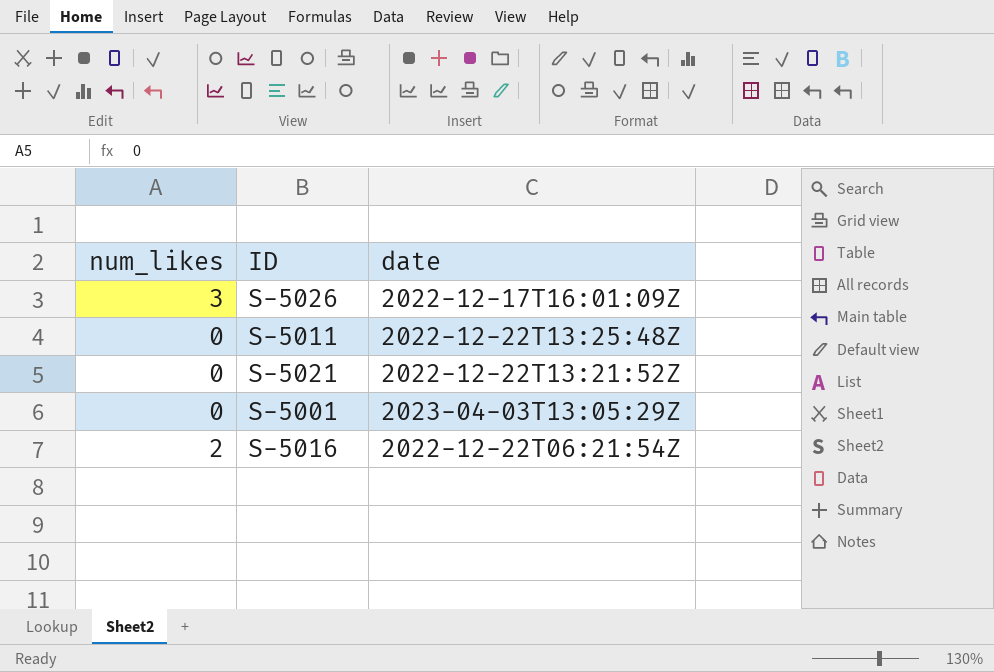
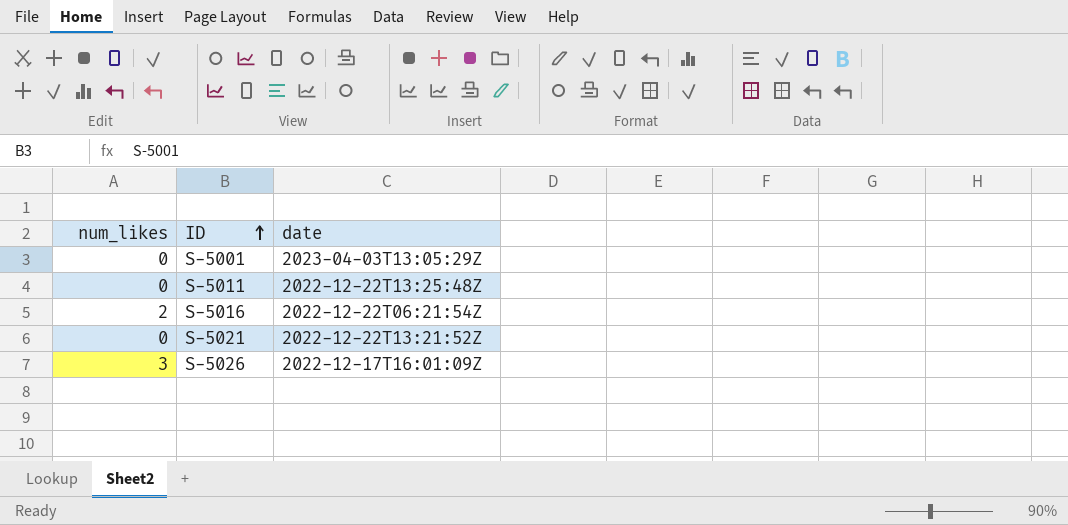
row order: none -> ID ascending

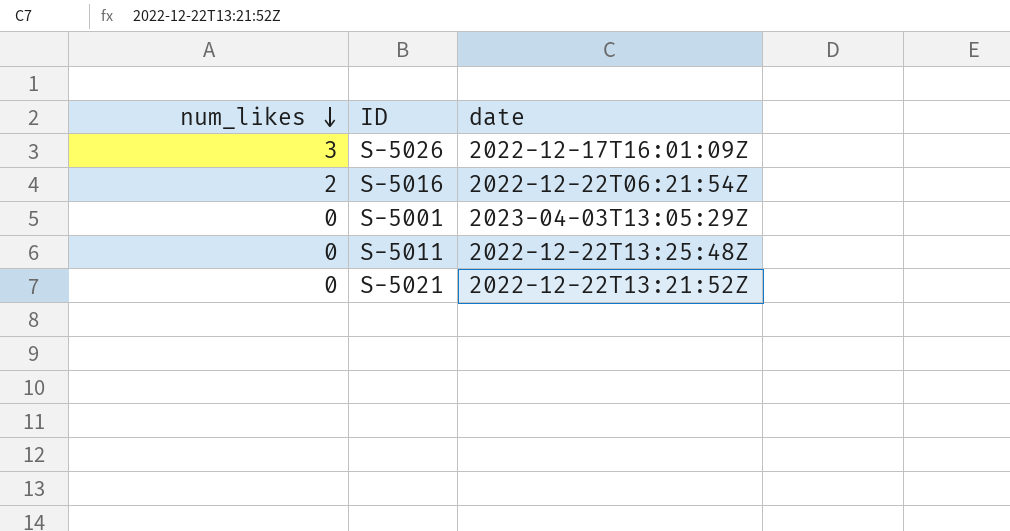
row order: ID ascending -> num_likes descending

